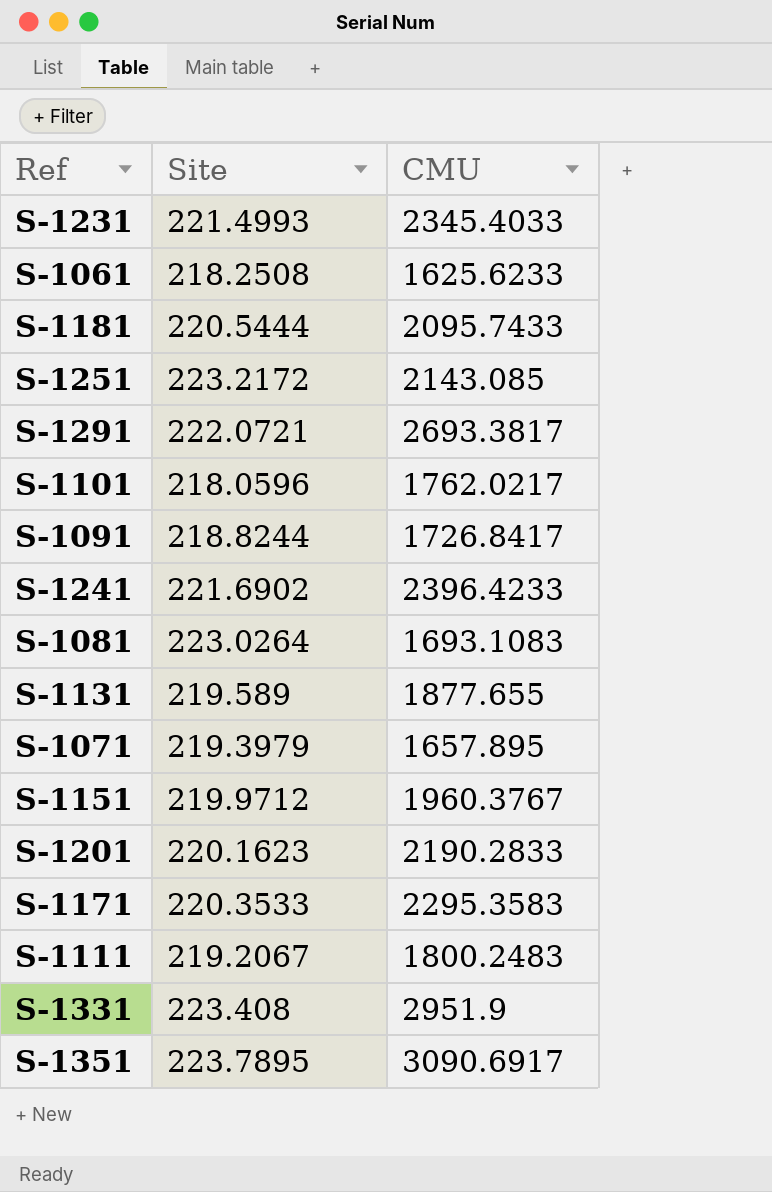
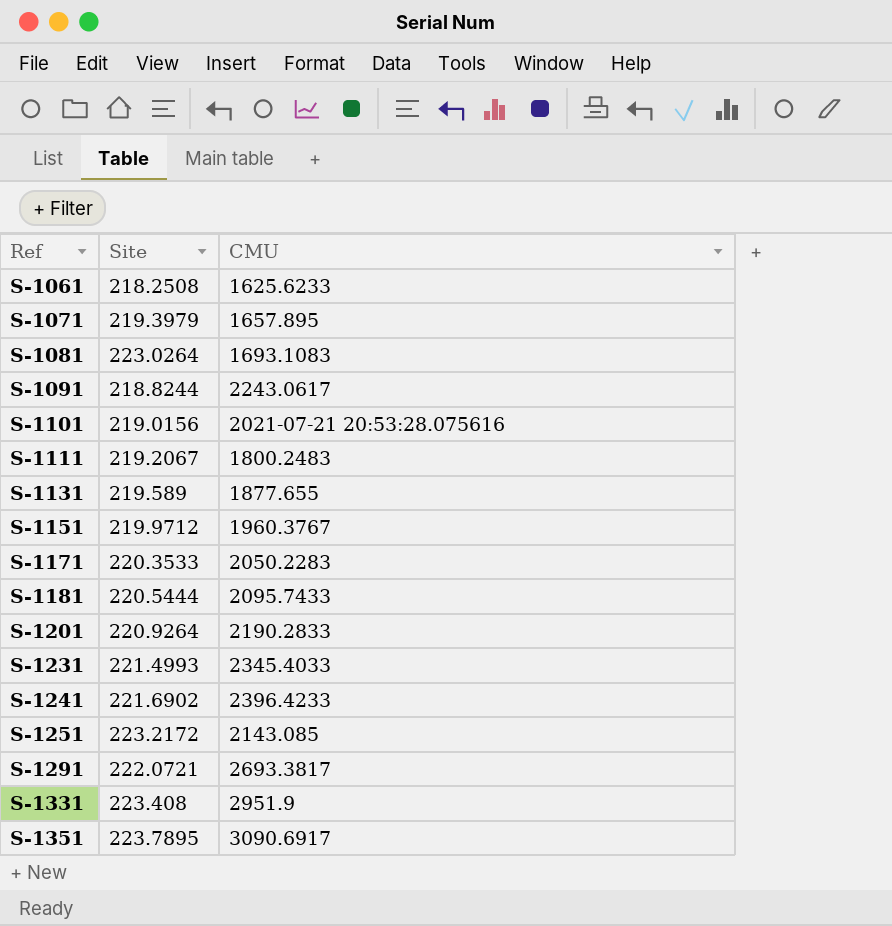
row order: none -> Ref ascending
S-1091 | CMU: 1726.8417 -> 2243.0617
S-1101 | Site: 218.0596 -> 219.0156
S-1101 | CMU: 1762.0217 -> 2021-07-21 20:53:28.075616
S-1171 | CMU: 2295.3583 -> 2050.2283
S-1201 | Site: 220.1623 -> 220.9264

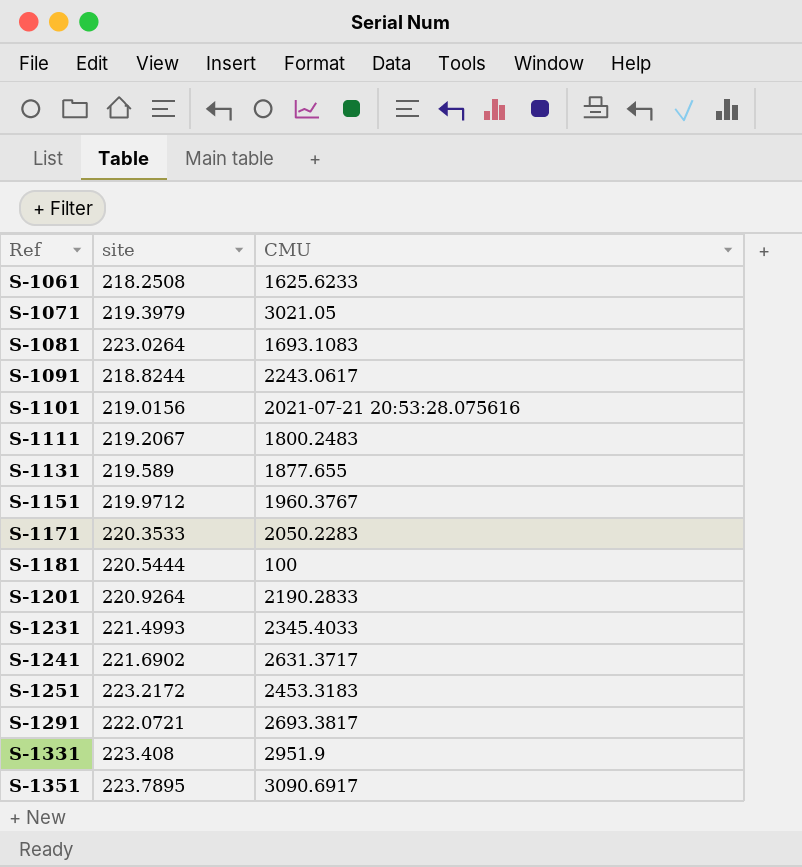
column name: Site -> site
S-1071 | CMU: 1657.895 -> 3021.05
S-1181 | CMU: 2095.7433 -> 100
S-1241 | CMU: 2396.4233 -> 2631.3717
S-1251 | CMU: 2143.085 -> 2453.3183

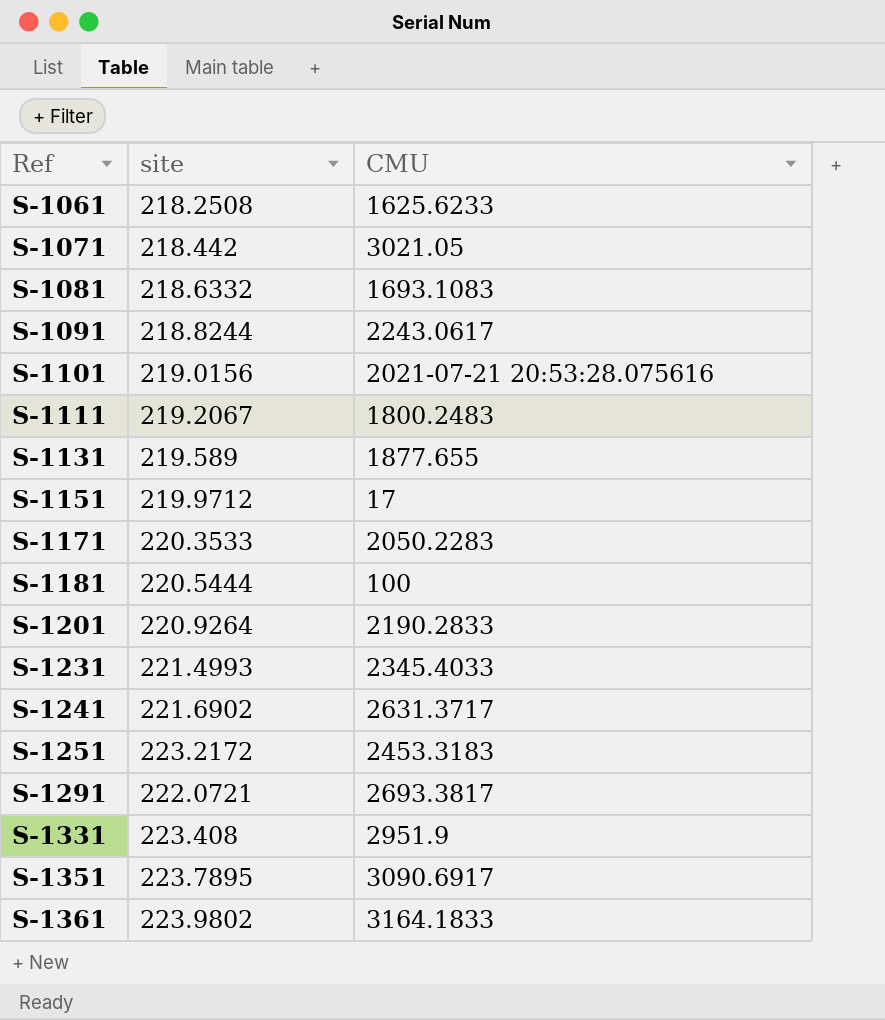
S-1071 | site: 219.3979 -> 218.442
S-1081 | site: 223.0264 -> 218.6332
S-1151 | CMU: 1960.3767 -> 17
row S-1361: none -> 223.9802 | 3164.1833

